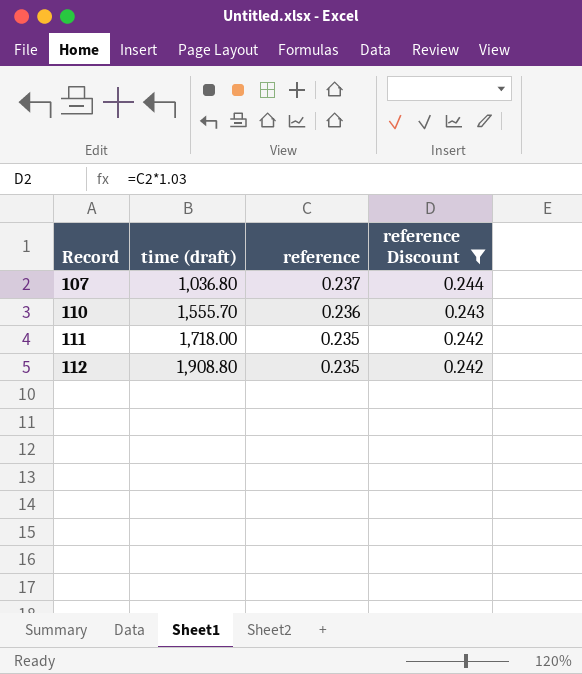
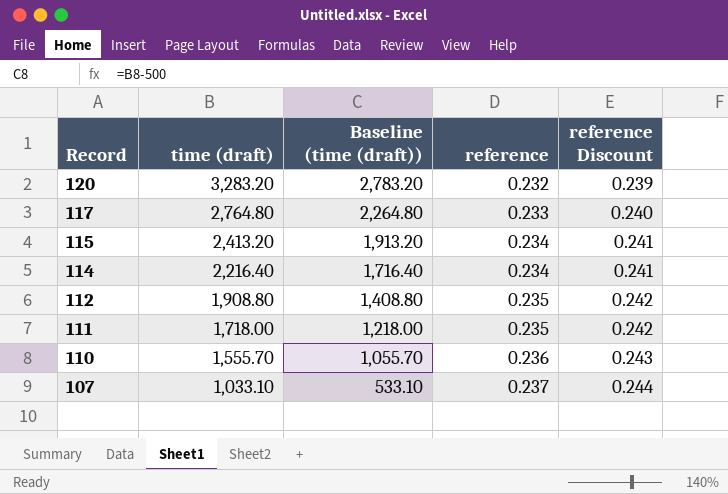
filter: reference Discount >= 0.242 -> none
row order: Record ascending -> Record descending
column Baseline (time (draft)) | formula: none -> [time (draft)] - 500
107 | time (draft): 1,036.80 -> 1,033.10

